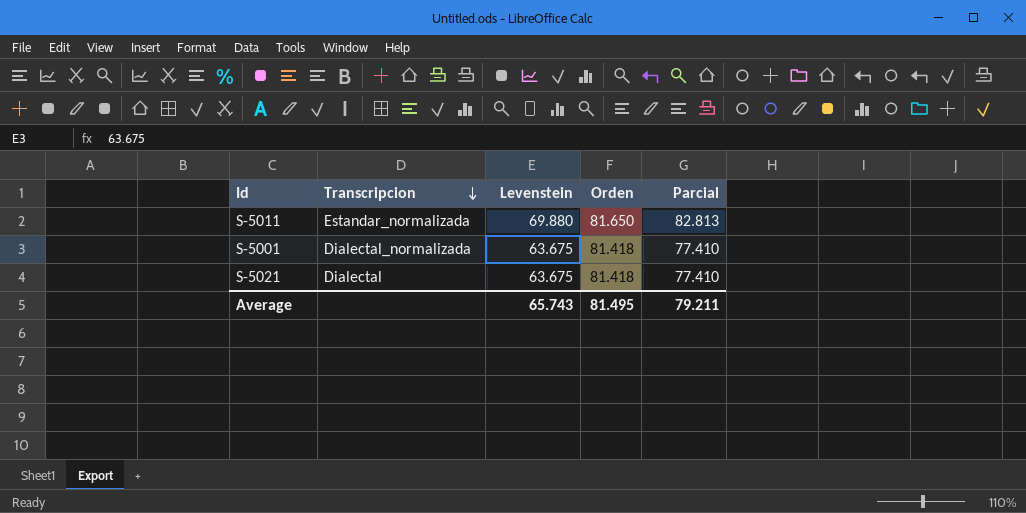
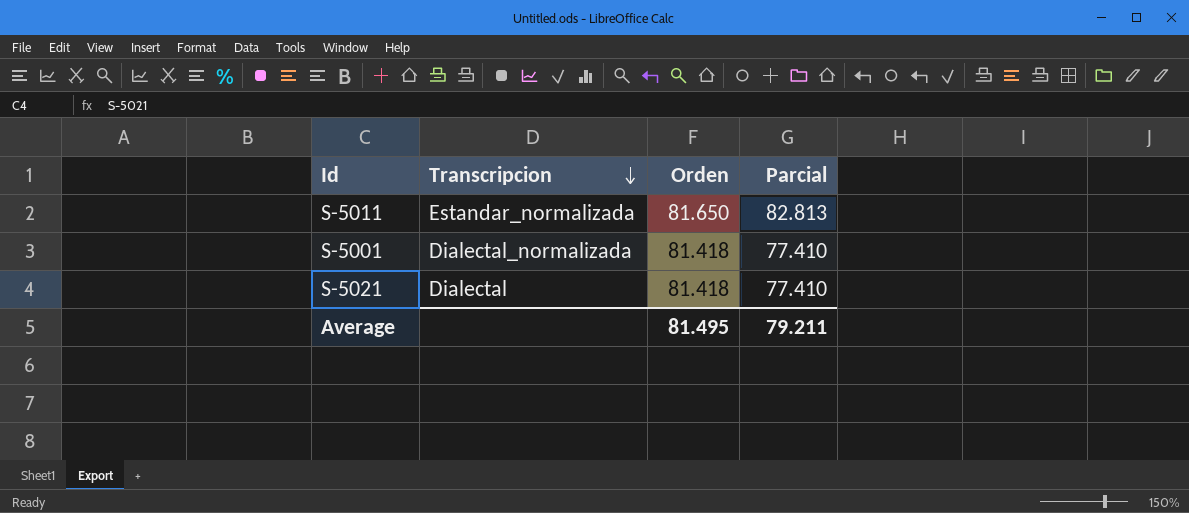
column Levenstein | position: 3 -> none

